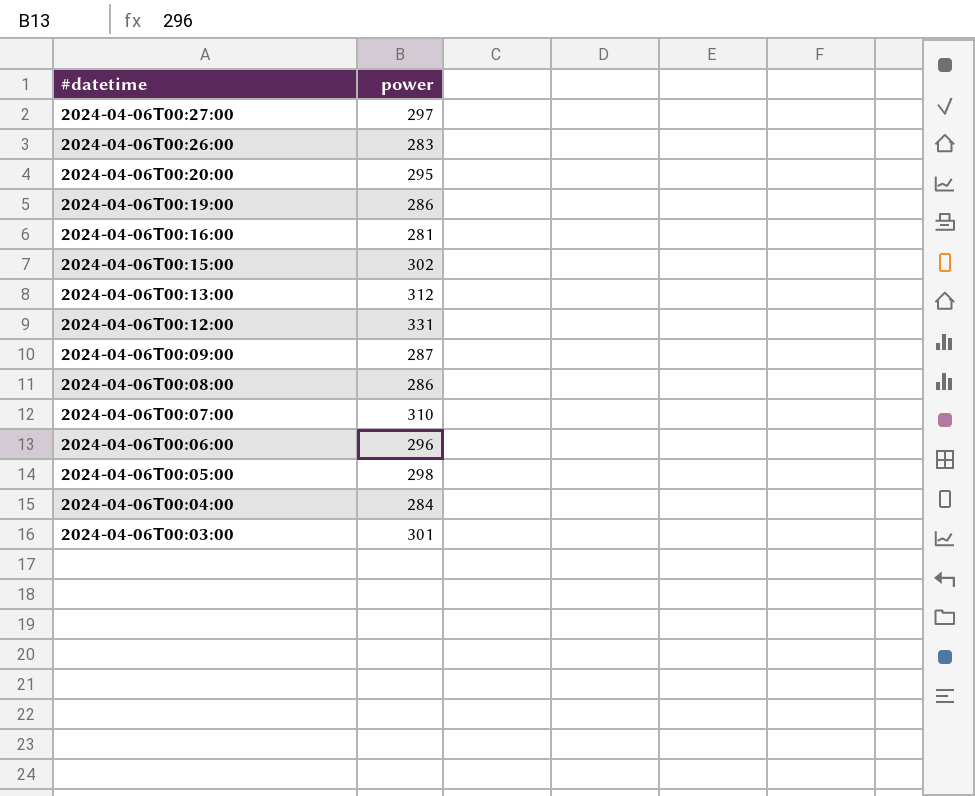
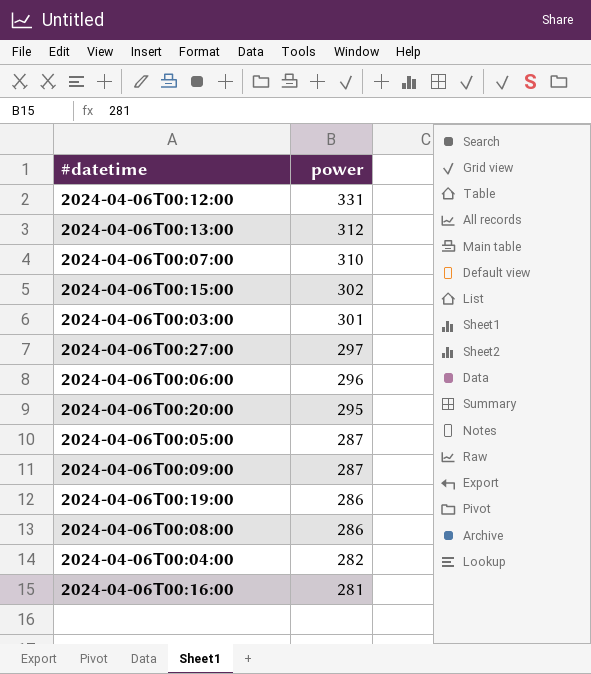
row order: #datetime descending -> power descending
row 2024-04-06T00:26:00: 283 -> none
2024-04-06T00:05:00 | power: 298 -> 287
2024-04-06T00:04:00 | power: 284 -> 282

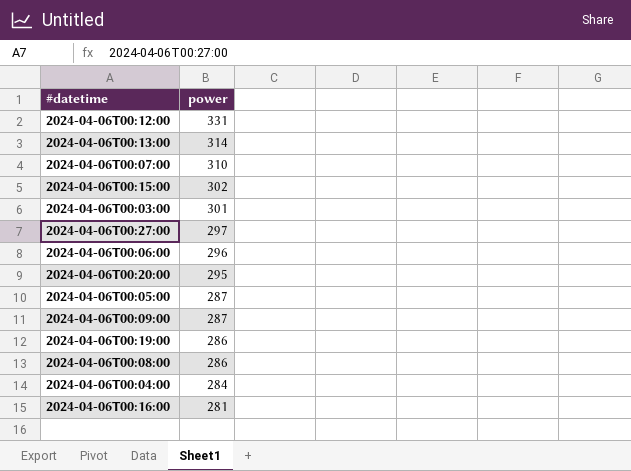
2024-04-06T00:13:00 | power: 312 -> 314
2024-04-06T00:04:00 | power: 282 -> 284

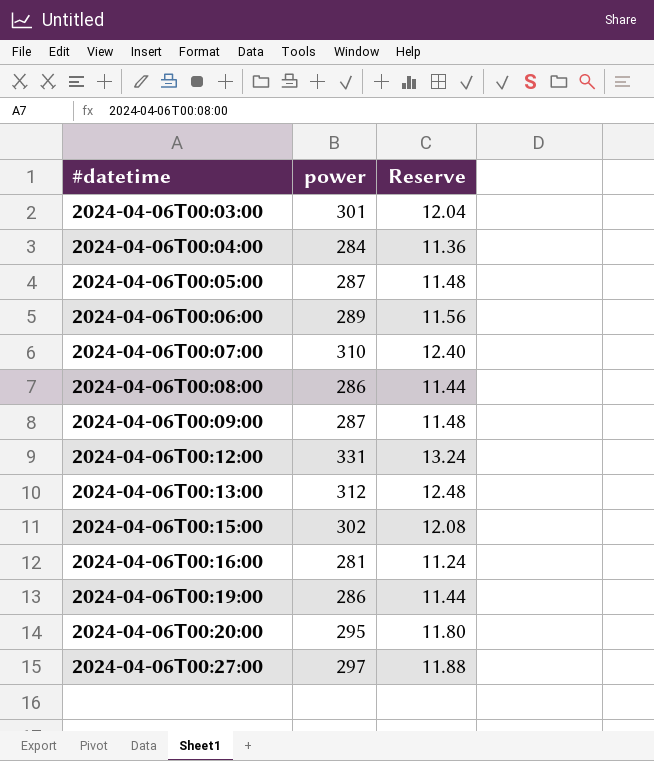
row order: power descending -> #datetime ascending
column Reserve | formula: none -> [power] * 0.04
2024-04-06T00:06:00 | power: 296 -> 289
2024-04-06T00:13:00 | power: 314 -> 312

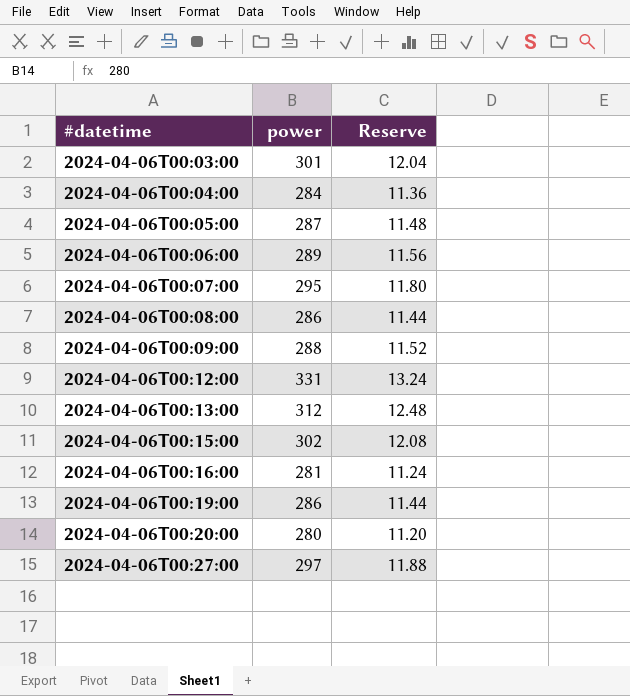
2024-04-06T00:07:00 | power: 310 -> 295
2024-04-06T00:07:00 | Reserve: 12.40 -> 11.80
2024-04-06T00:09:00 | power: 287 -> 288
2024-04-06T00:09:00 | Reserve: 11.48 -> 11.52
2024-04-06T00:20:00 | power: 295 -> 280
2024-04-06T00:20:00 | Reserve: 11.80 -> 11.20

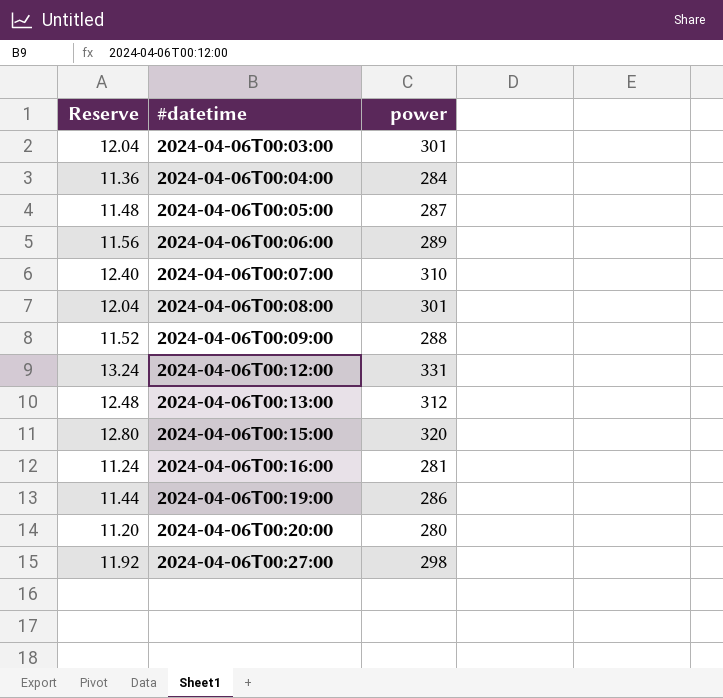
column Reserve | position: 3 -> 1
2024-04-06T00:07:00 | Reserve: 11.80 -> 12.40
2024-04-06T00:07:00 | power: 295 -> 310
2024-04-06T00:08:00 | Reserve: 11.44 -> 12.04
2024-04-06T00:08:00 | power: 286 -> 301
2024-04-06T00:15:00 | Reserve: 12.08 -> 12.80
2024-04-06T00:15:00 | power: 302 -> 320
2024-04-06T00:27:00 | Reserve: 11.88 -> 11.92
2024-04-06T00:27:00 | power: 297 -> 298

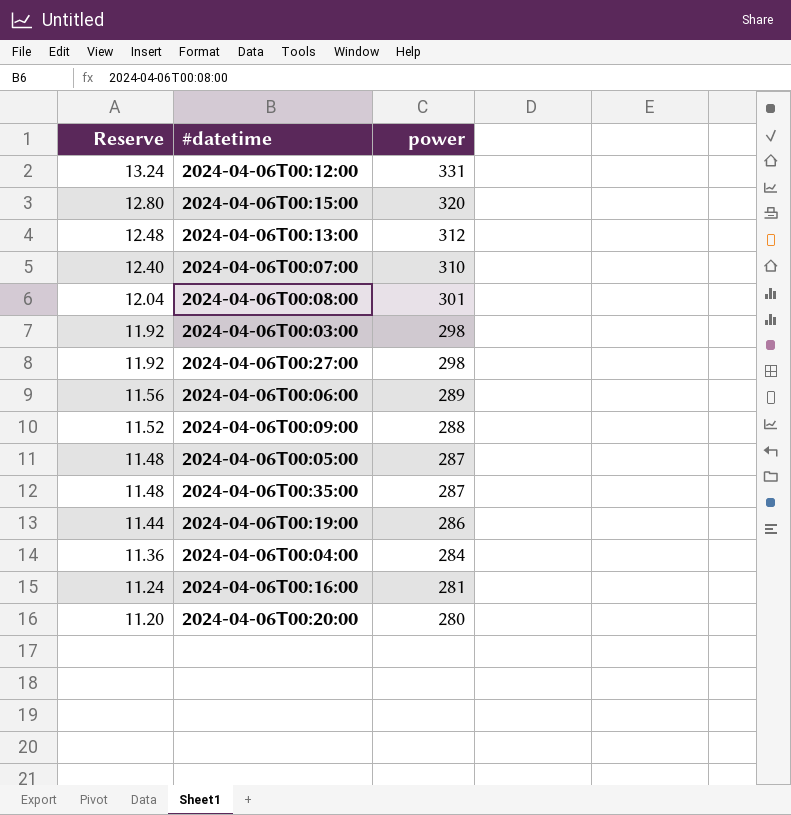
row order: #datetime ascending -> Reserve descending
2024-04-06T00:03:00 | Reserve: 12.04 -> 11.92
2024-04-06T00:03:00 | power: 301 -> 298
row 2024-04-06T00:35:00: none -> 11.48 | 287

